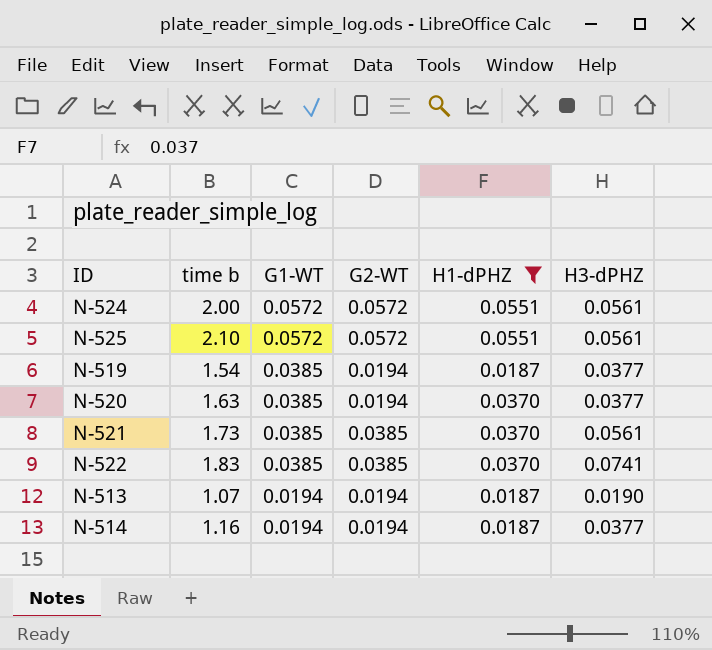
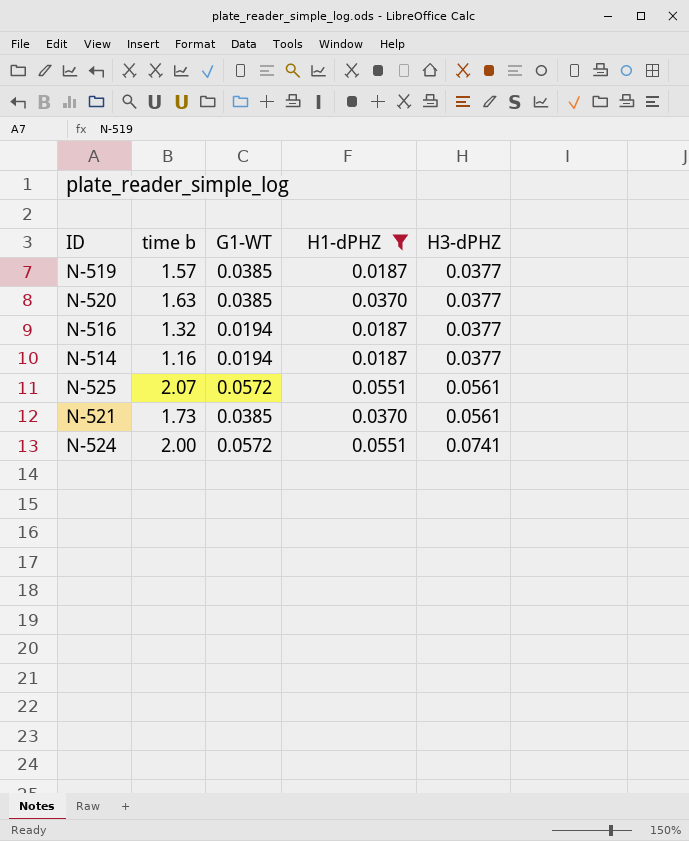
row order: G1-WT descending -> H3-dPHZ ascending
column G2-WT | position: 4 -> none
row N-522: 1.83 | 0.0385 | 0.0385 | 0.0370 | 0.0741 -> none
row N-513: 1.07 | 0.0194 | 0.0194 | 0.0187 | 0.0190 -> none
N-519 | time b: 1.54 -> 1.57
row N-516: none -> 1.32 | 0.0194 | 0.0187 | 0.0377
N-525 | time b: 2.10 -> 2.07
N-524 | H3-dPHZ: 0.0561 -> 0.0741

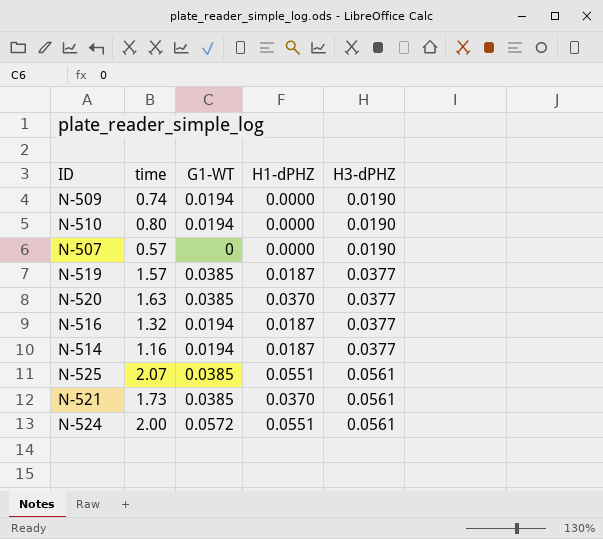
filter: H1-dPHZ != 0.0000 -> none
column name: time b -> time
N-525 | G1-WT: 0.0572 -> 0.0385
N-524 | H3-dPHZ: 0.0741 -> 0.0561

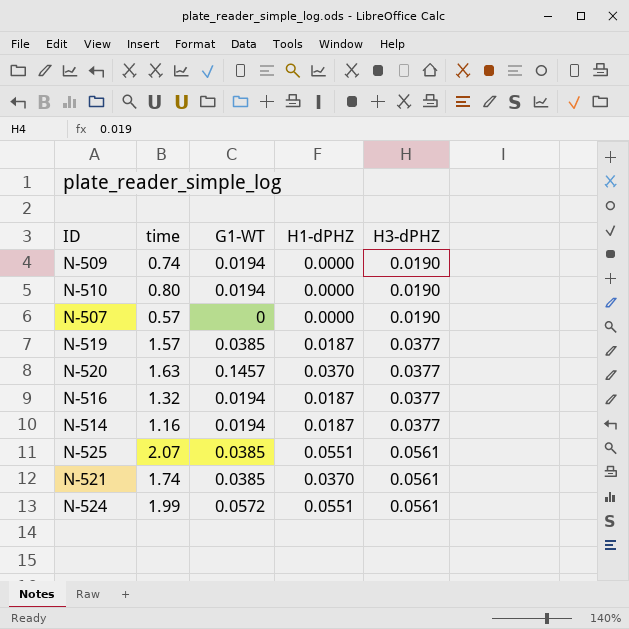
N-520 | G1-WT: 0.0385 -> 0.1457
N-521 | time: 1.73 -> 1.74
N-524 | time: 2.00 -> 1.99

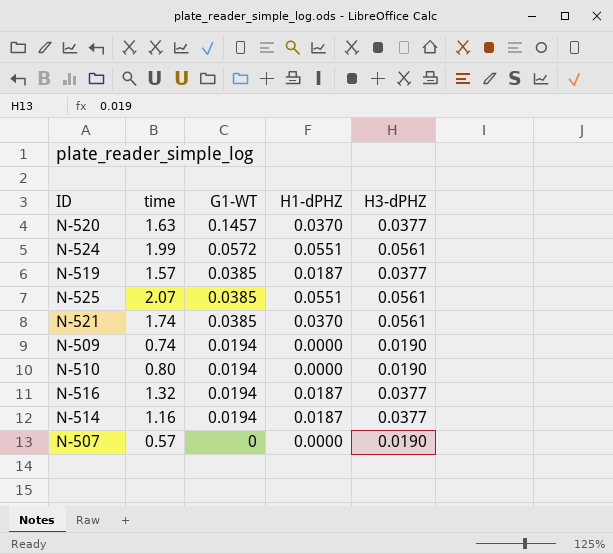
row order: H3-dPHZ ascending -> G1-WT descending

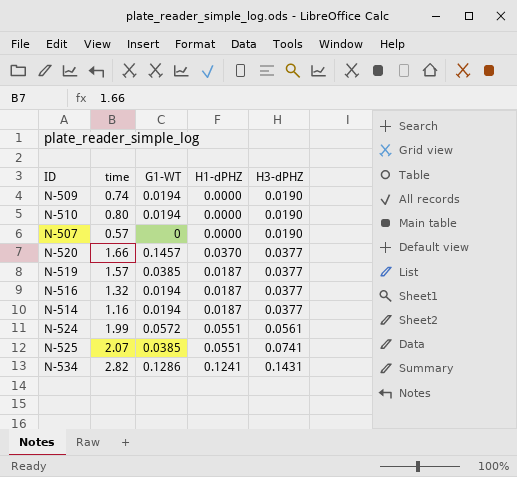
row order: G1-WT descending -> H3-dPHZ ascending
row N-521: 1.74 | 0.0385 | 0.0370 | 0.0561 -> none
N-520 | time: 1.63 -> 1.66
N-525 | H3-dPHZ: 0.0561 -> 0.0741
row N-534: none -> 2.82 | 0.1286 | 0.1241 | 0.1431

